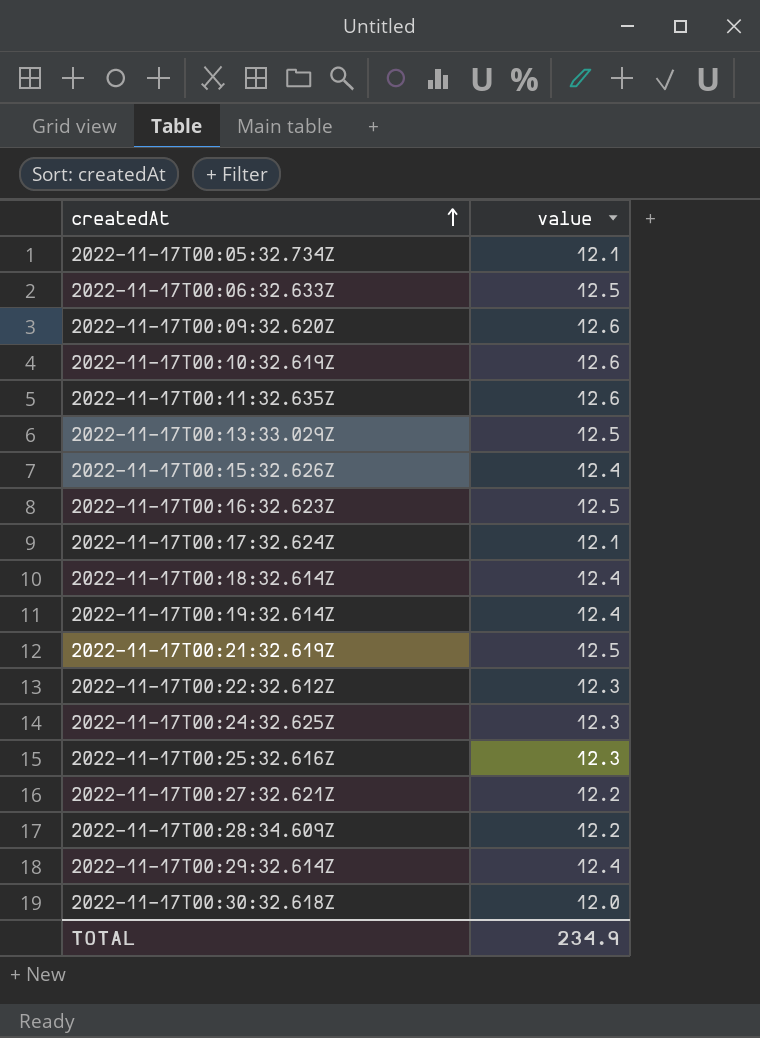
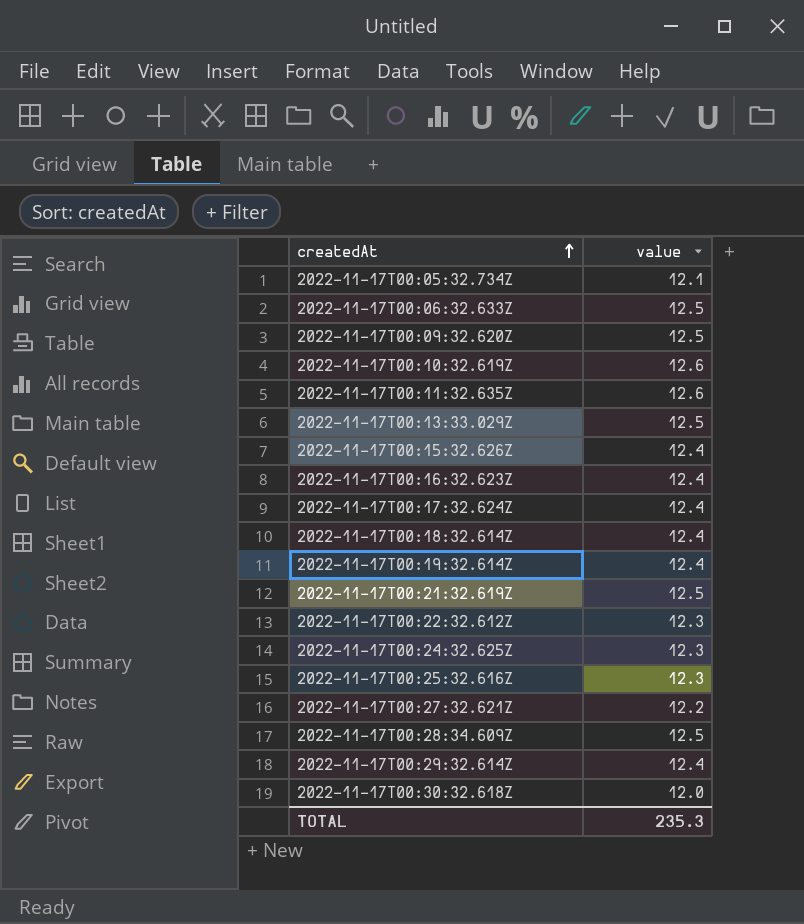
2022-11-17T00:09:32.620Z | value: 12.6 -> 12.5
2022-11-17T00:16:32.623Z | value: 12.5 -> 12.4
2022-11-17T00:17:32.624Z | value: 12.1 -> 12.4
2022-11-17T00:28:34.609Z | value: 12.2 -> 12.5
TOTAL | value: 234.9 -> 235.3

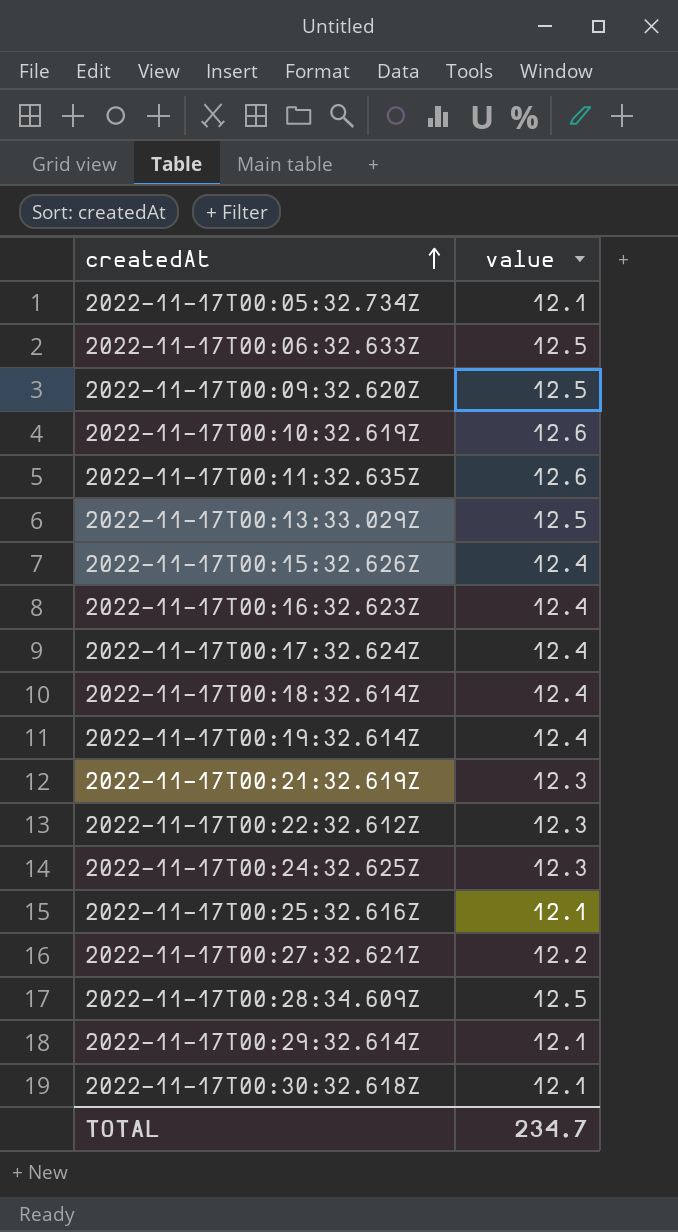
2022-11-17T00:21:32.619Z | value: 12.5 -> 12.3
2022-11-17T00:25:32.616Z | value: 12.3 -> 12.1
2022-11-17T00:29:32.614Z | value: 12.4 -> 12.1
2022-11-17T00:30:32.618Z | value: 12.0 -> 12.1
TOTAL | value: 235.3 -> 234.7

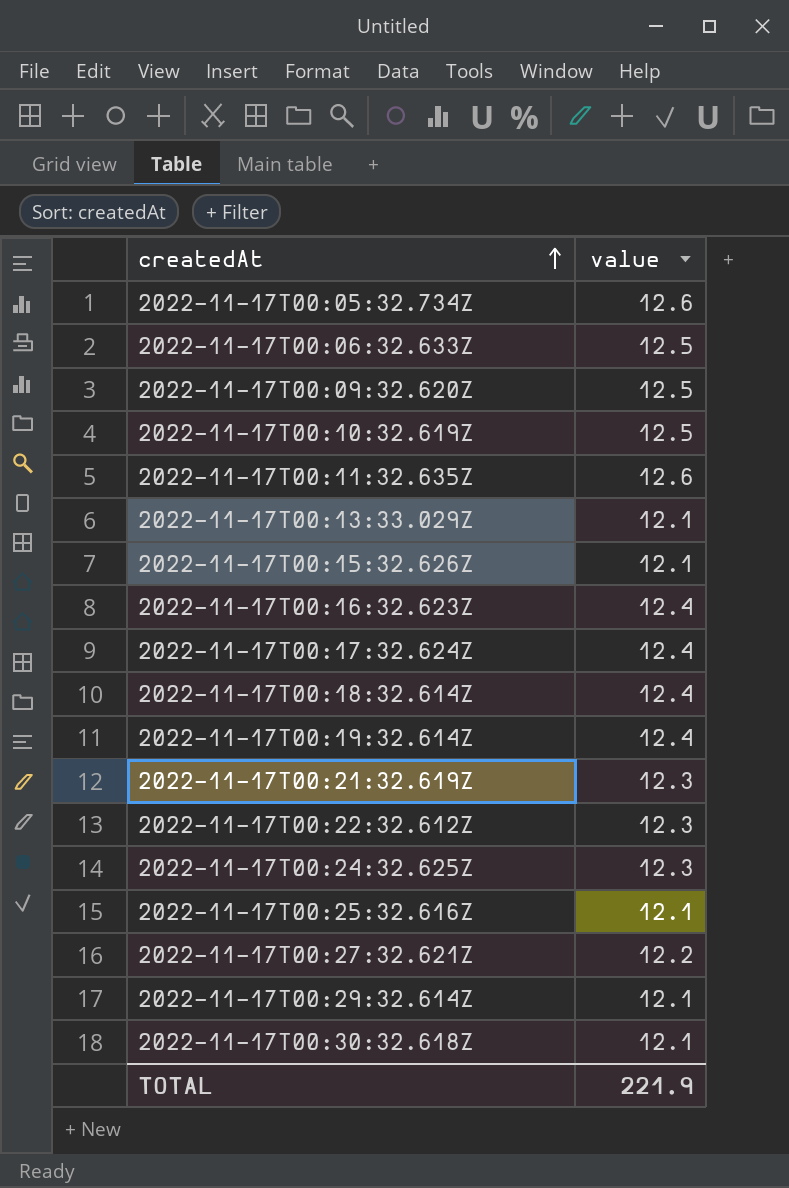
row 2022-11-17T00:28:34.609Z: 12.5 -> none
2022-11-17T00:05:32.734Z | value: 12.1 -> 12.6
2022-11-17T00:10:32.619Z | value: 12.6 -> 12.5
2022-11-17T00:13:33.029Z | value: 12.5 -> 12.1
2022-11-17T00:15:32.626Z | value: 12.4 -> 12.1
TOTAL | value: 234.7 -> 221.9

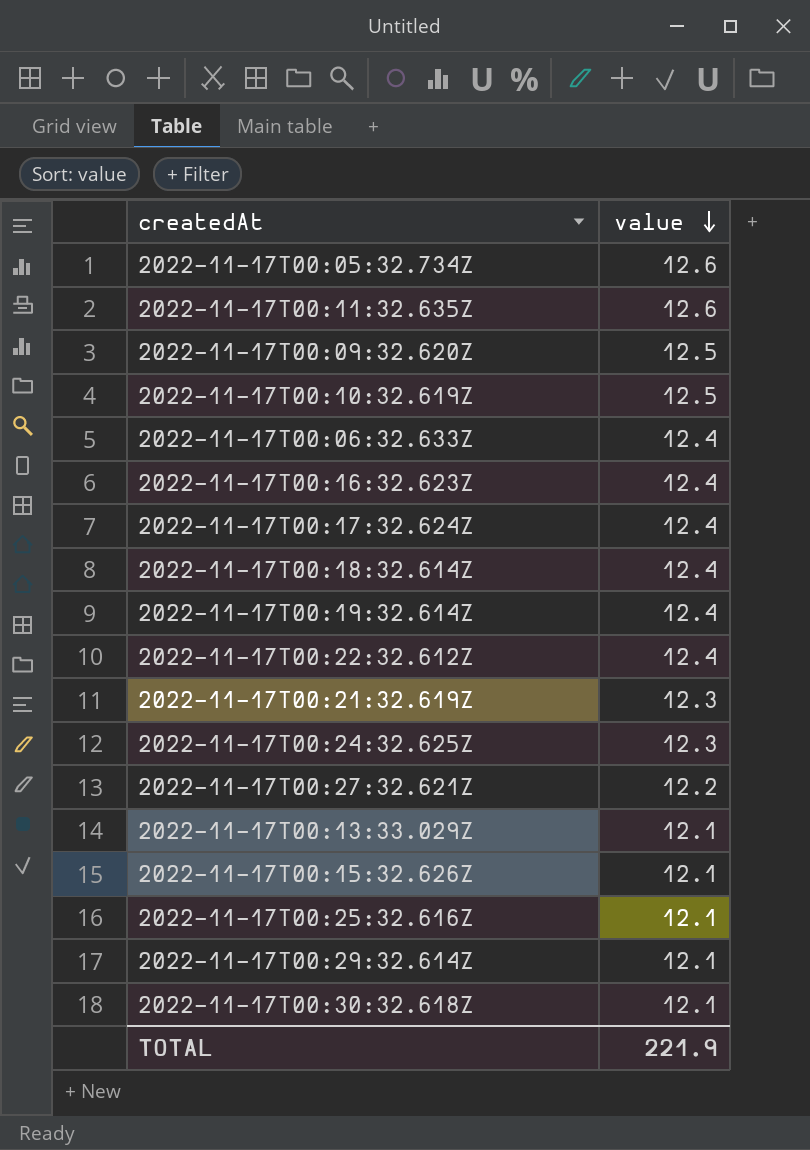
row order: createdAt ascending -> value descending
2022-11-17T00:06:32.633Z | value: 12.5 -> 12.4
2022-11-17T00:22:32.612Z | value: 12.3 -> 12.4

